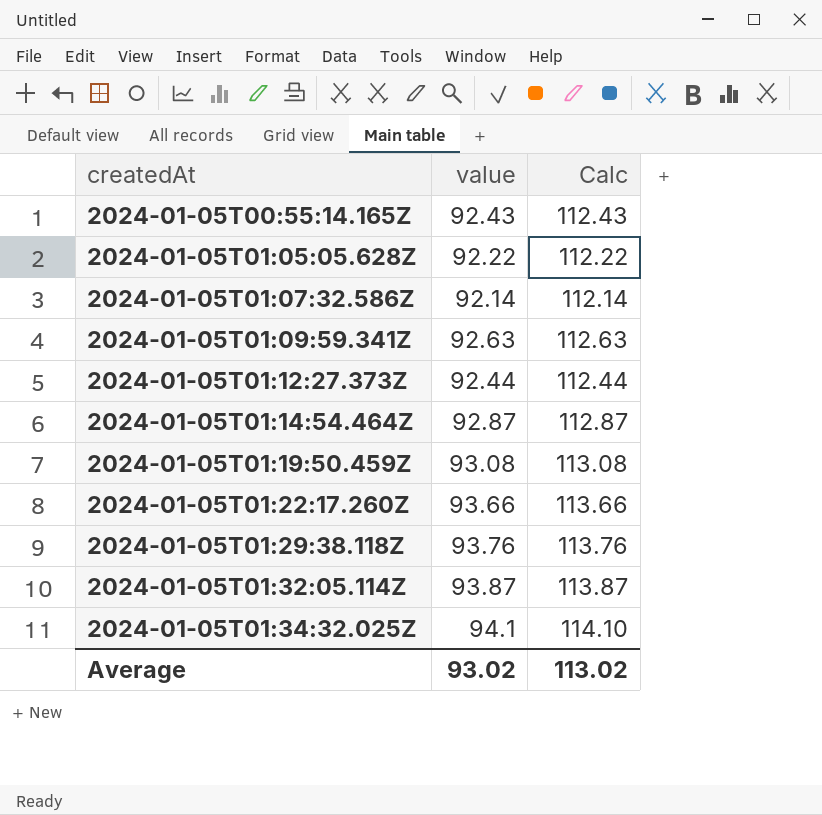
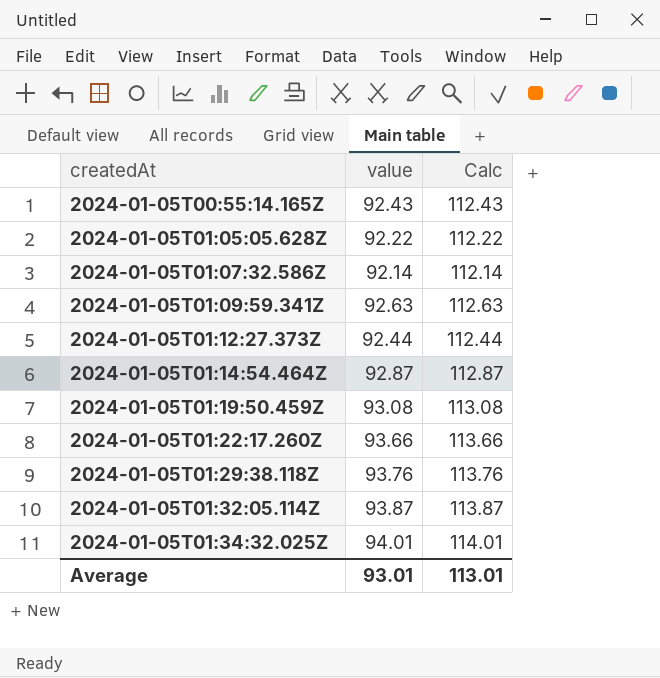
2024-01-05T01:34:32.025Z | value: 94.1 -> 94.01
2024-01-05T01:34:32.025Z | Calc: 114.10 -> 114.01
Average | value: 93.02 -> 93.01
Average | Calc: 113.02 -> 113.01

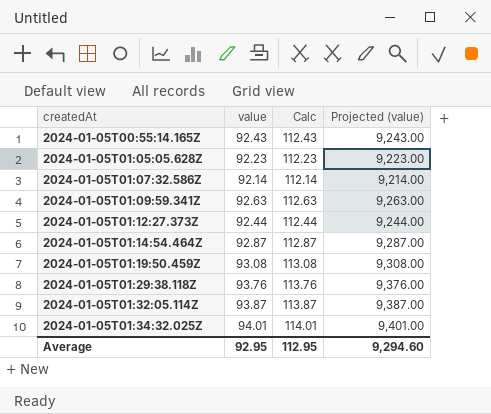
column Projected (value) | formula: none -> [value] * 100
row 2024-01-05T01:22:17.260Z: 93.66 | 113.66 -> none
2024-01-05T01:05:05.628Z | value: 92.22 -> 92.23
2024-01-05T01:05:05.628Z | Calc: 112.22 -> 112.23
Average | value: 93.01 -> 92.95
Average | Calc: 113.01 -> 112.95

